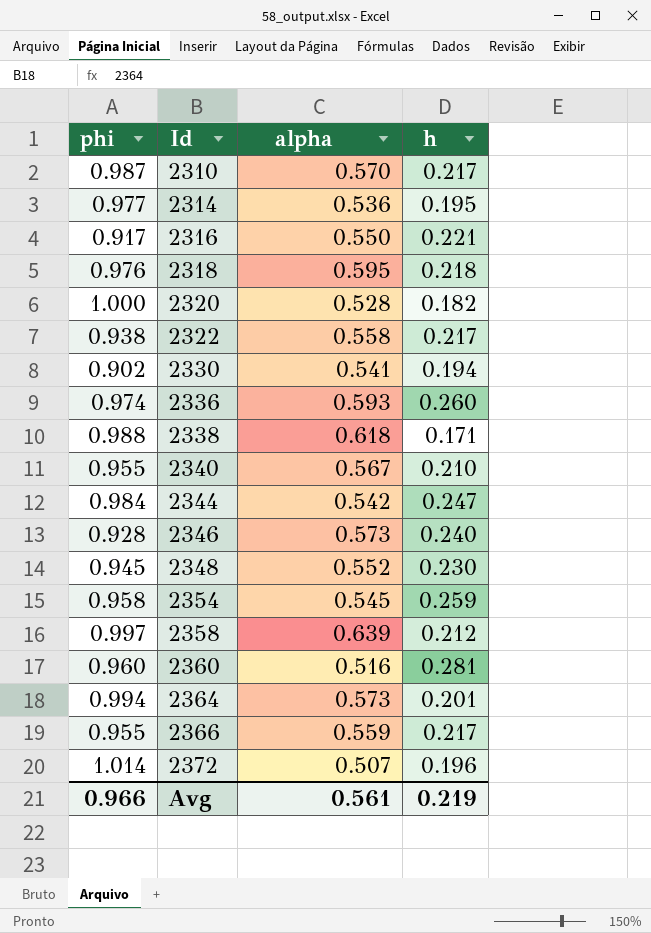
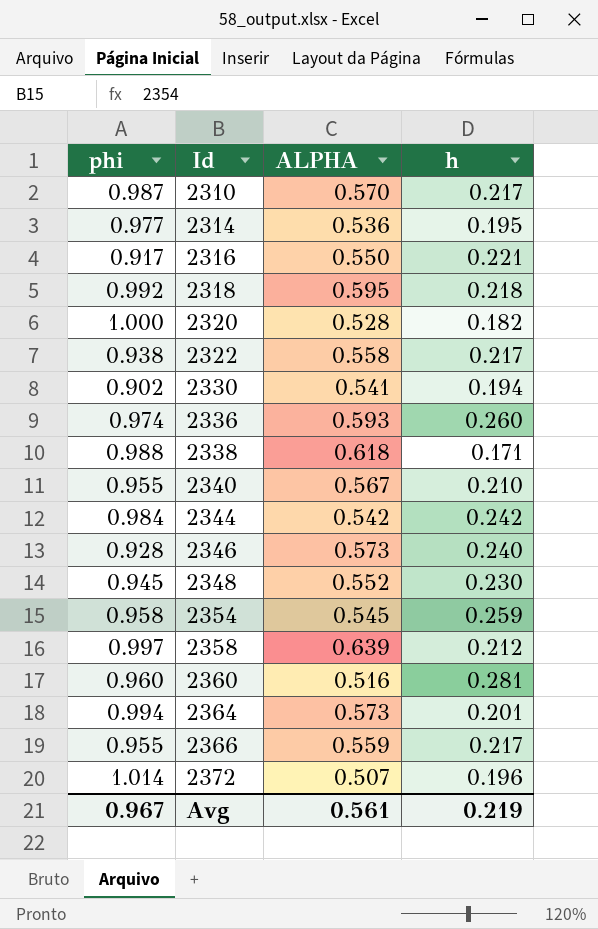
column name: alpha -> ALPHA
2318 | phi: 0.976 -> 0.992
2344 | h: 0.247 -> 0.242
Avg | phi: 0.966 -> 0.967

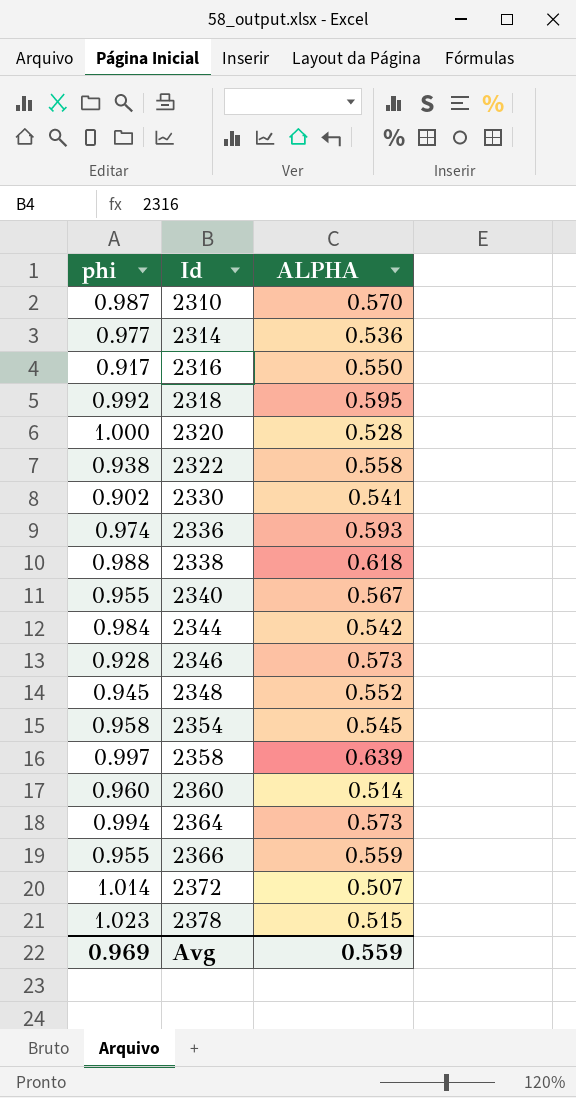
column h | position: 4 -> none
2360 | ALPHA: 0.516 -> 0.514
row 2378: none -> 1.023 | 0.515
Avg | phi: 0.967 -> 0.969
Avg | ALPHA: 0.561 -> 0.559

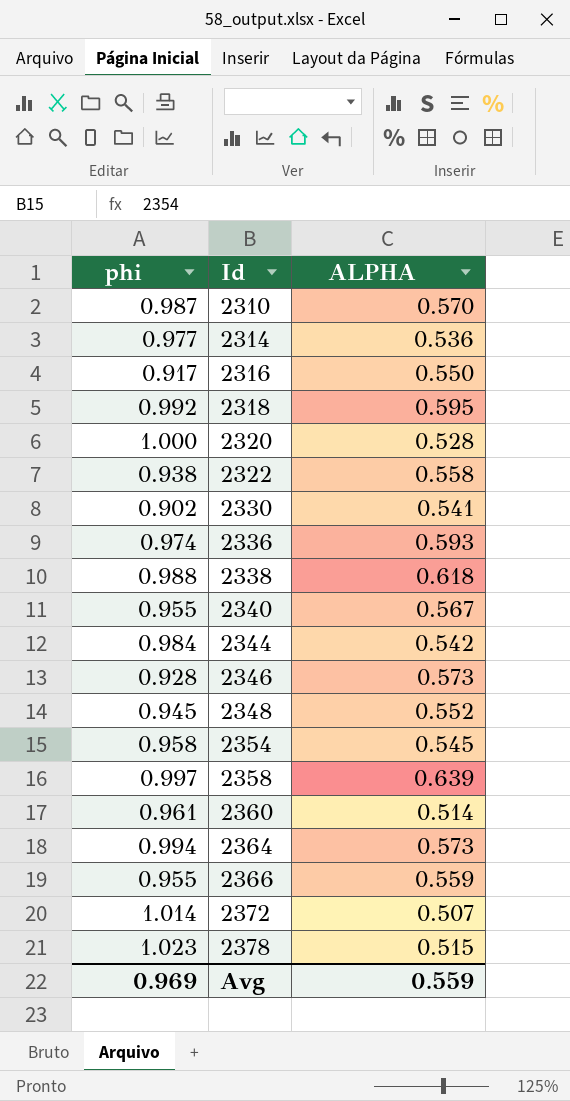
2360 | phi: 0.960 -> 0.961

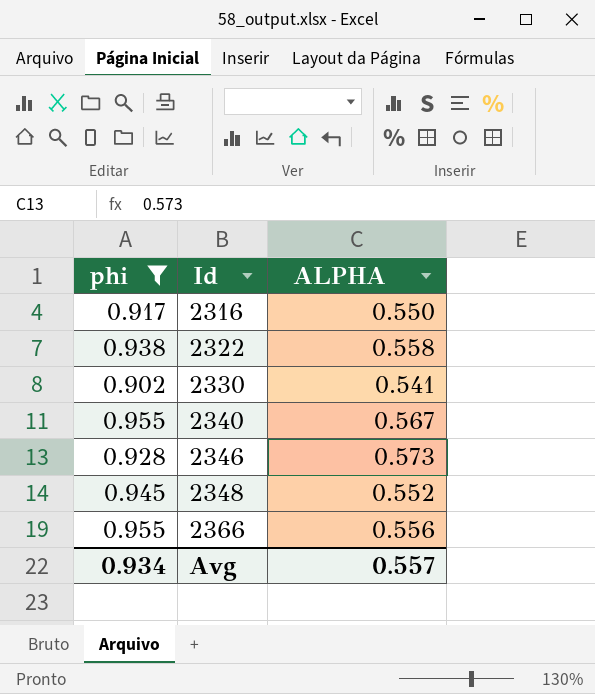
filter: none -> phi <= 0.955
2366 | ALPHA: 0.559 -> 0.556
Avg | phi: 0.969 -> 0.934
Avg | ALPHA: 0.559 -> 0.557

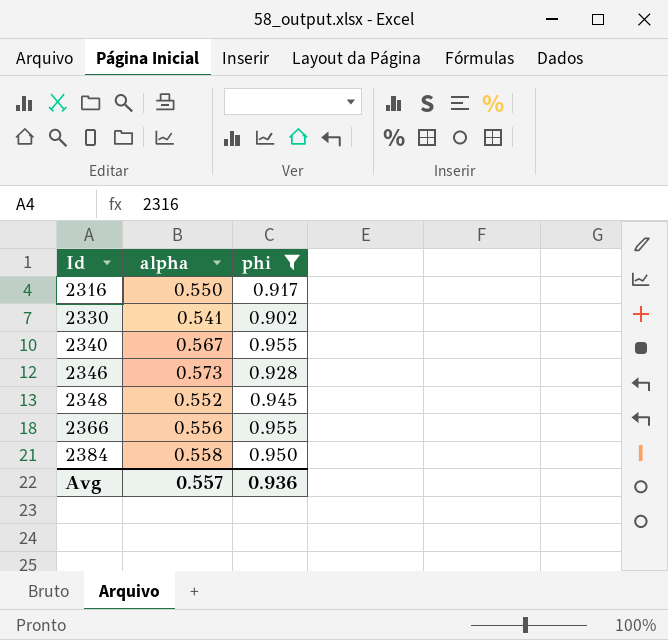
column name: ALPHA -> alpha
column phi | position: 1 -> 3
row 2322: 0.938 | 0.558 -> none
row 2384: none -> 0.558 | 0.950
Avg | phi: 0.934 -> 0.936

